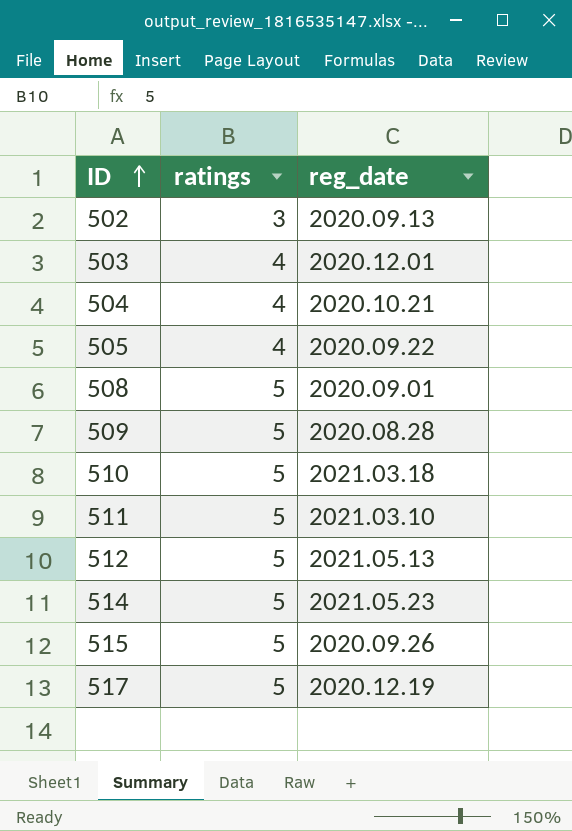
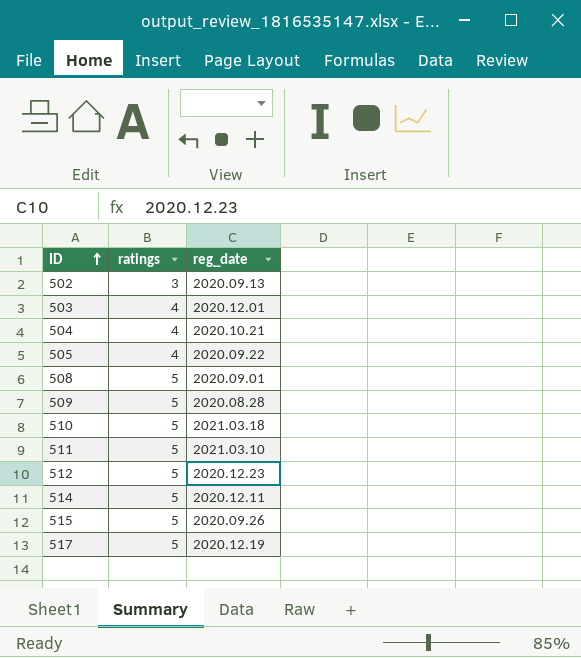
512 | reg_date: 2021.05.13 -> 2020.12.23
514 | reg_date: 2021.05.23 -> 2020.12.11

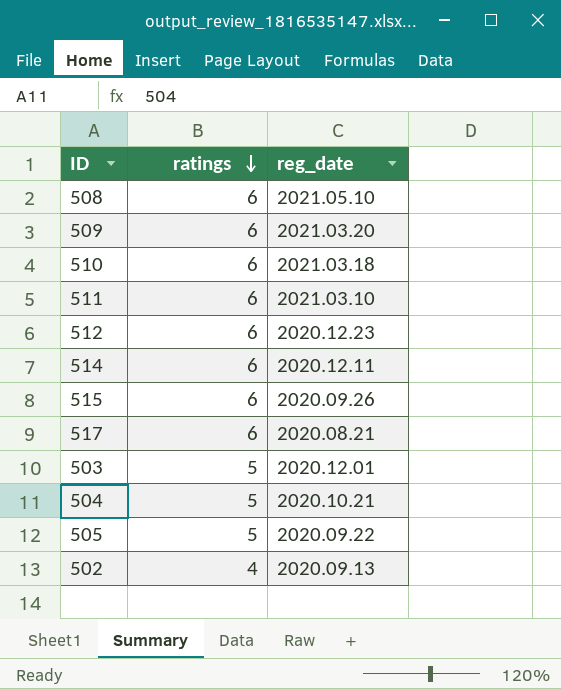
row order: ID ascending -> ratings descending
508 | ratings: 5 -> 6
508 | reg_date: 2020.09.01 -> 2021.05.10
509 | ratings: 5 -> 6
509 | reg_date: 2020.08.28 -> 2021.03.20
510 | ratings: 5 -> 6
511 | ratings: 5 -> 6
512 | ratings: 5 -> 6
514 | ratings: 5 -> 6
515 | ratings: 5 -> 6
517 | ratings: 5 -> 6
517 | reg_date: 2020.12.19 -> 2020.08.21
503 | ratings: 4 -> 5
504 | ratings: 4 -> 5
505 | ratings: 4 -> 5
502 | ratings: 3 -> 4

